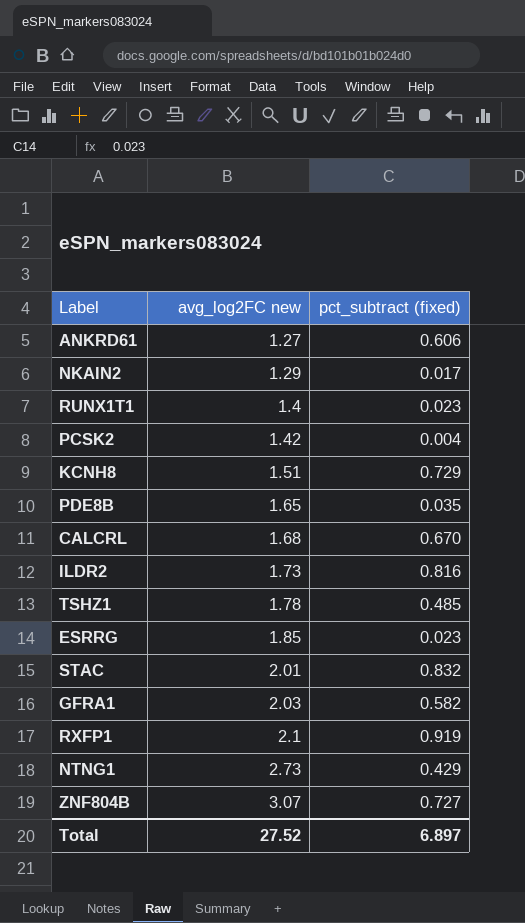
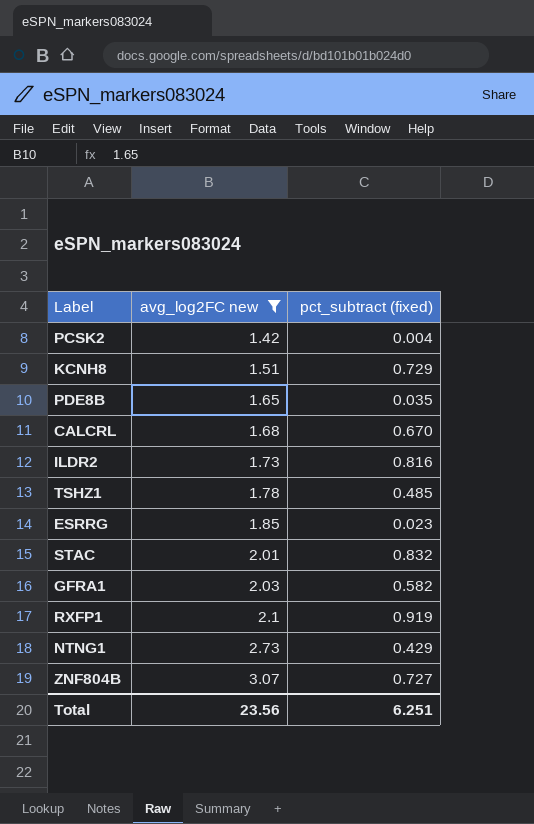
filter: none -> avg_log2FC new >= 1.42
Total | avg_log2FC new: 27.52 -> 23.56
Total | pct_subtract (fixed): 6.897 -> 6.251

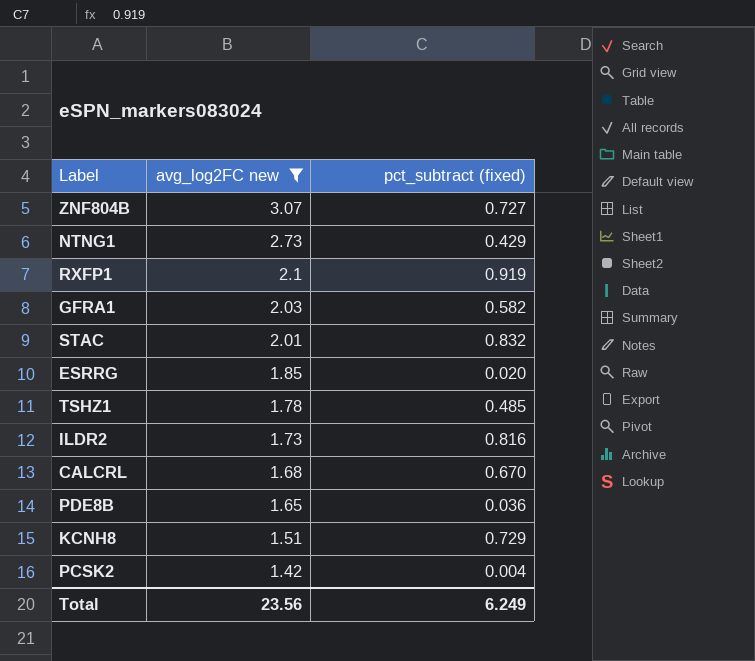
row order: avg_log2FC new ascending -> avg_log2FC new descending
ESRRG | pct_subtract (fixed): 0.023 -> 0.020
PDE8B | pct_subtract (fixed): 0.035 -> 0.036
Total | pct_subtract (fixed): 6.251 -> 6.249

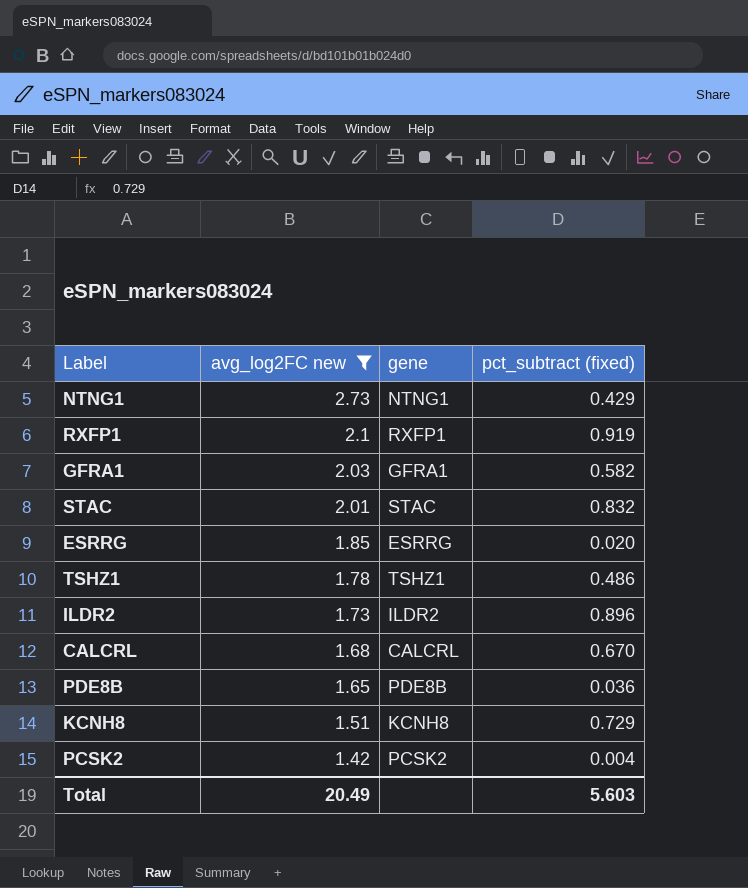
column gene | position: none -> 3
row ZNF804B: 3.07 | 0.727 -> none
TSHZ1 | pct_subtract (fixed): 0.485 -> 0.486
ILDR2 | pct_subtract (fixed): 0.816 -> 0.896
Total | avg_log2FC new: 23.56 -> 20.49
Total | pct_subtract (fixed): 6.249 -> 5.603

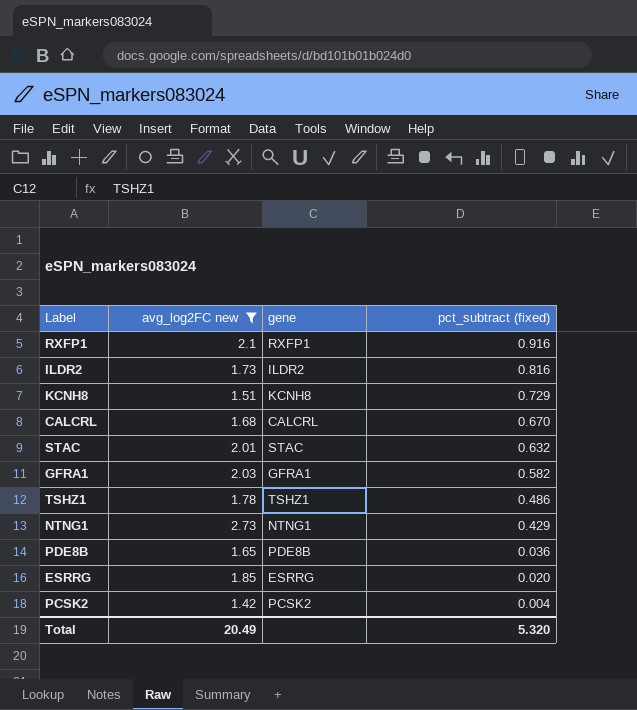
row order: avg_log2FC new descending -> pct_subtract (fixed) descending
RXFP1 | pct_subtract (fixed): 0.919 -> 0.916
ILDR2 | pct_subtract (fixed): 0.896 -> 0.816
STAC | pct_subtract (fixed): 0.832 -> 0.632
Total | pct_subtract (fixed): 5.603 -> 5.320

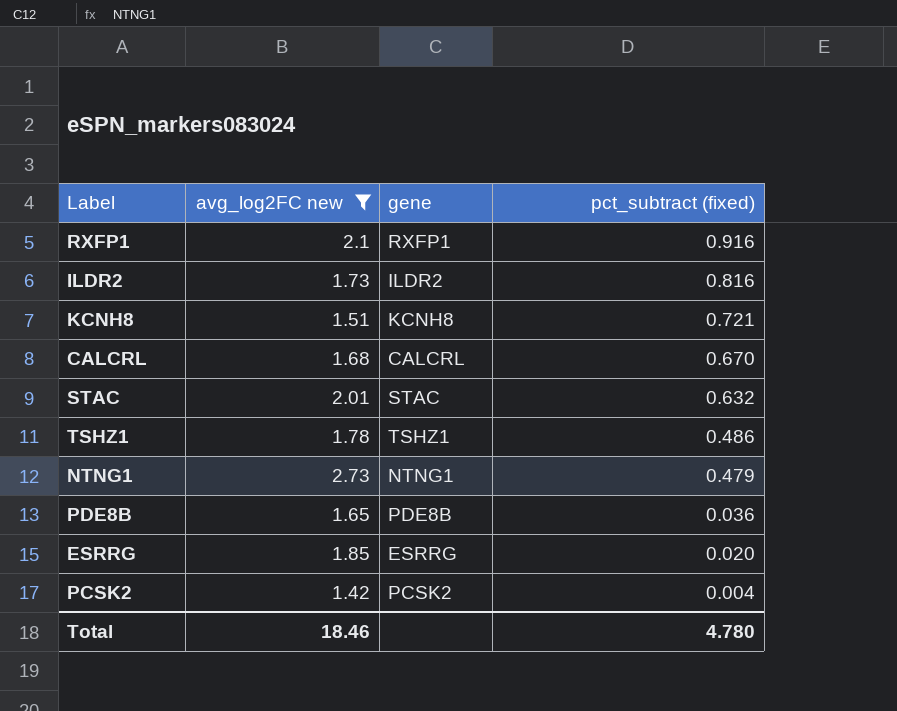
row GFRA1: 2.03 | GFRA1 | 0.582 -> none
KCNH8 | pct_subtract (fixed): 0.729 -> 0.721
NTNG1 | pct_subtract (fixed): 0.429 -> 0.479
Total | avg_log2FC new: 20.49 -> 18.46
Total | pct_subtract (fixed): 5.320 -> 4.780

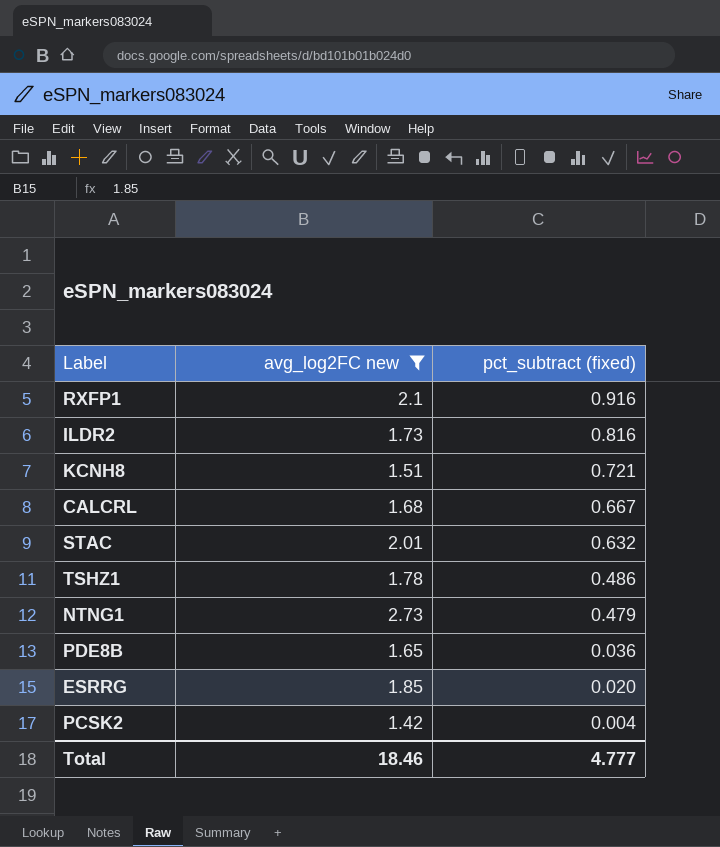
column gene | position: 3 -> none
CALCRL | pct_subtract (fixed): 0.670 -> 0.667
Total | pct_subtract (fixed): 4.780 -> 4.777

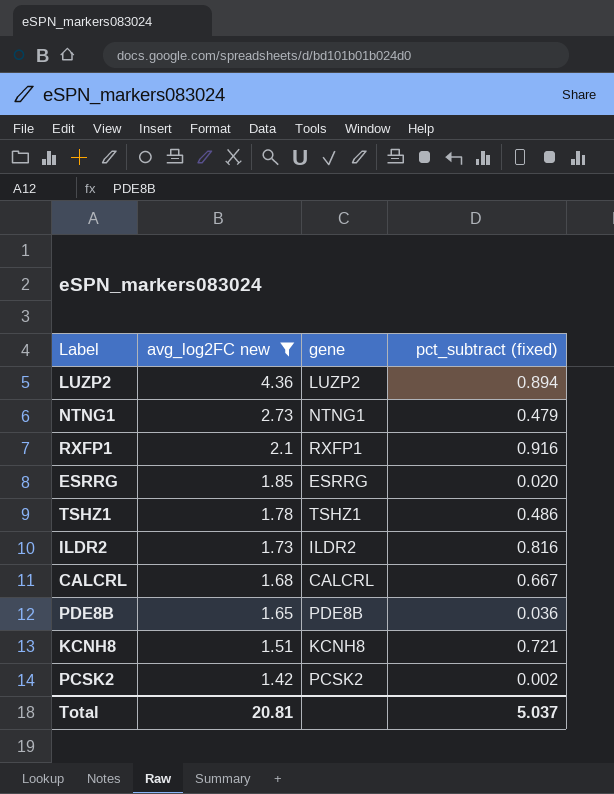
row order: pct_subtract (fixed) descending -> avg_log2FC new descending
column gene | position: none -> 3
row STAC: 2.01 | 0.632 -> none
row LUZP2: none -> 4.36 | LUZP2 | 0.894
PCSK2 | pct_subtract (fixed): 0.004 -> 0.002
Total | avg_log2FC new: 18.46 -> 20.81
Total | pct_subtract (fixed): 4.777 -> 5.037

